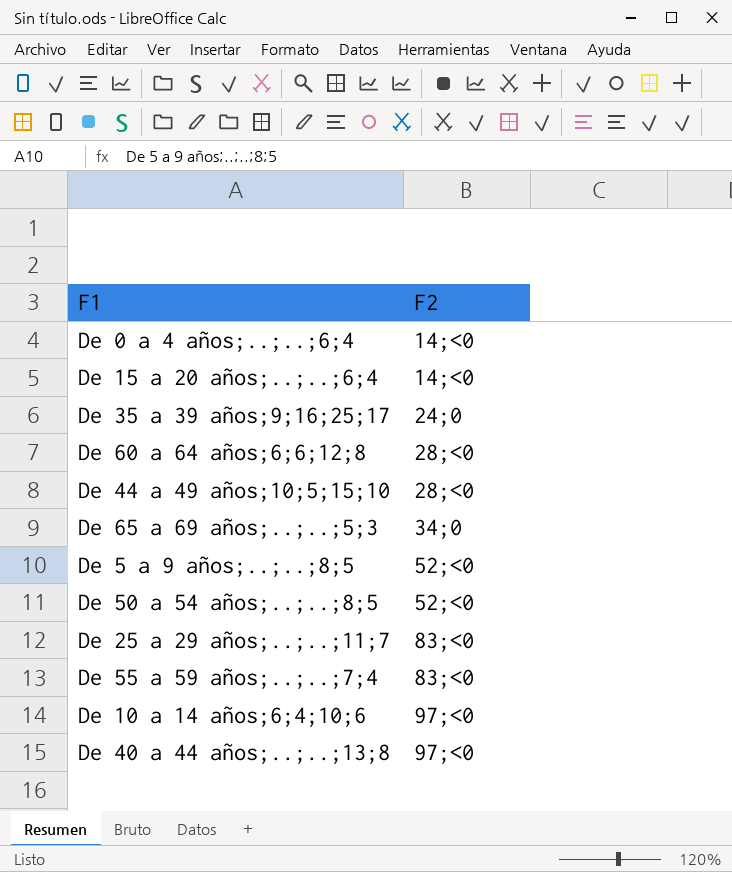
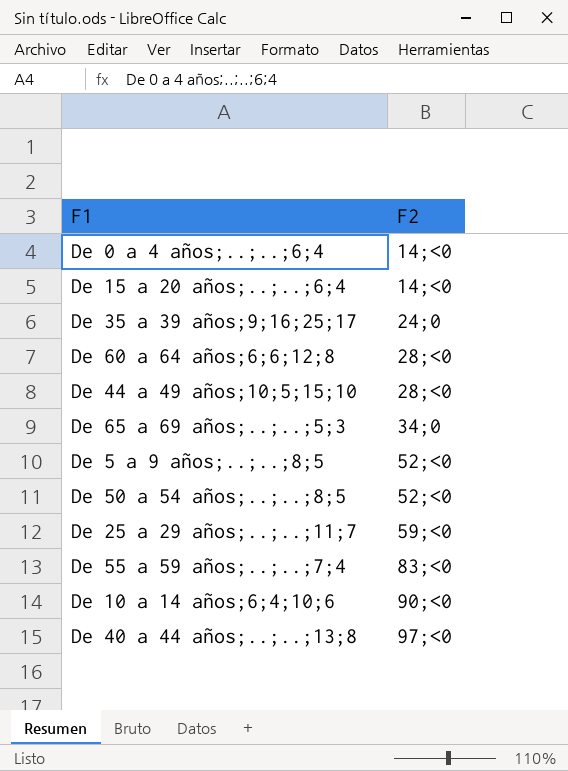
De 25 a 29 años;..;..;11;7 | F2: 83;<0 -> 59;<0
De 10 a 14 años;6;4;10;6 | F2: 97;<0 -> 90;<0

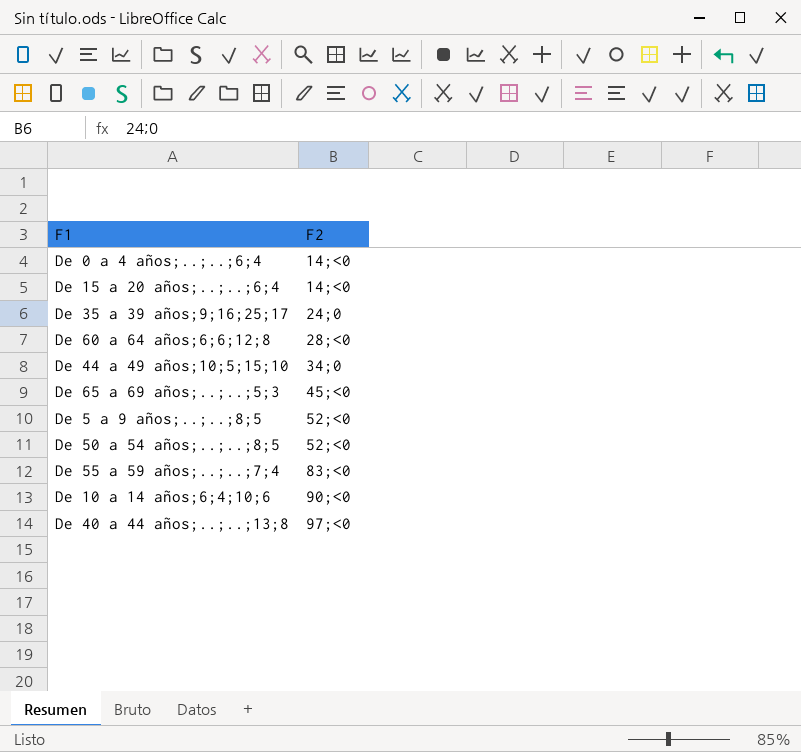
row De 25 a 29 años;..;..;11;7: 59;<0 -> none
De 44 a 49 años;10;5;15;10 | F2: 28;<0 -> 34;0
De 65 a 69 años;..;..;5;3 | F2: 34;0 -> 45;<0

